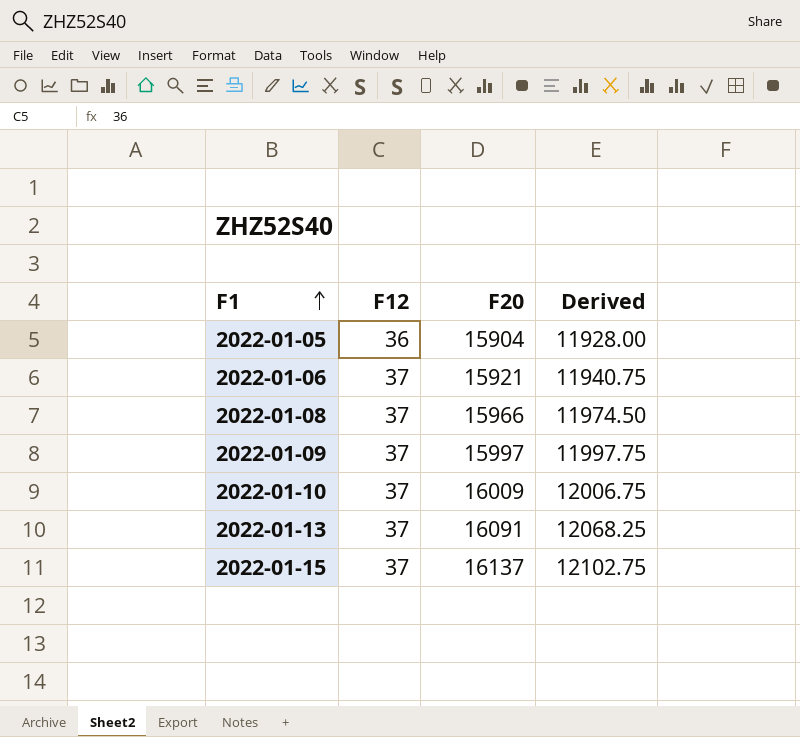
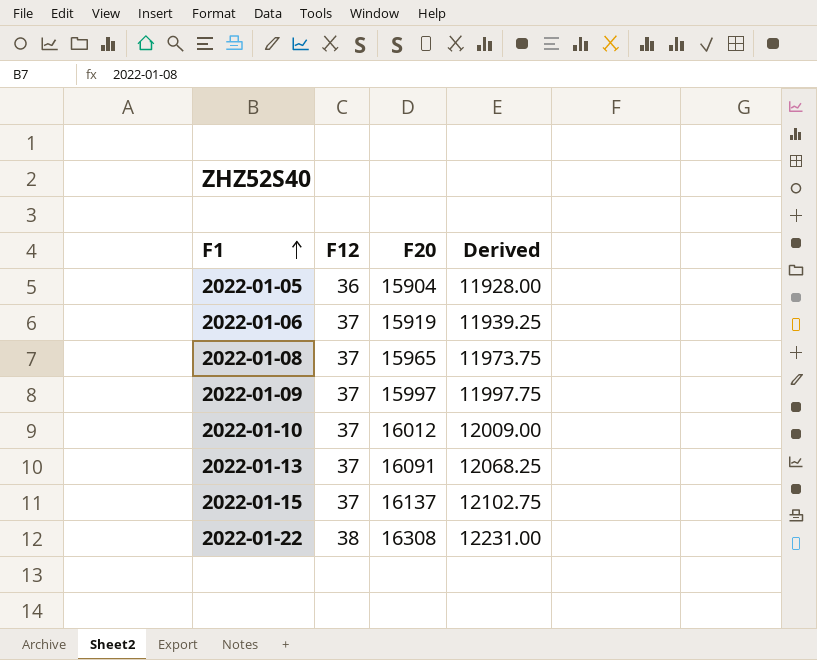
2022-01-06 | F20: 15921 -> 15919
2022-01-06 | Derived: 11940.75 -> 11939.25
2022-01-08 | F20: 15966 -> 15965
2022-01-08 | Derived: 11974.50 -> 11973.75
2022-01-10 | F20: 16009 -> 16012
2022-01-10 | Derived: 12006.75 -> 12009.00
row 2022-01-22: none -> 38 | 16308 | 12231.00

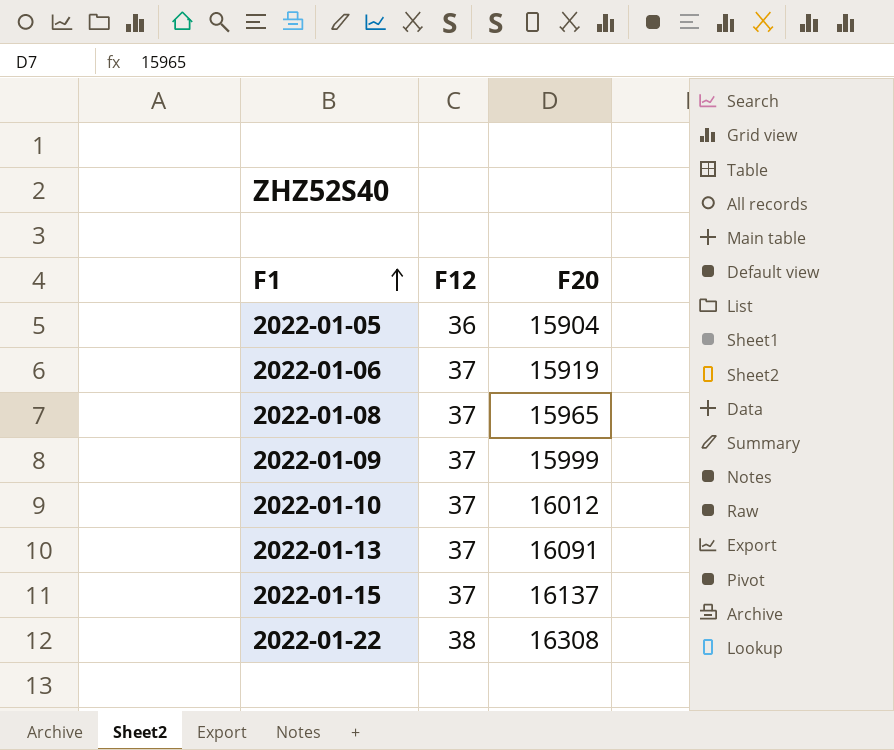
column Derived | formula: [F20] * 0.75 -> none
2022-01-09 | F20: 15997 -> 15999

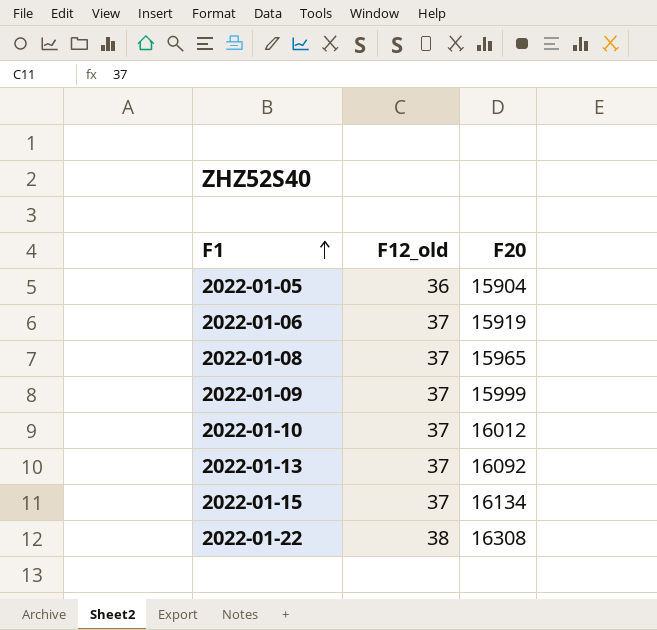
column name: F12 -> F12_old
2022-01-13 | F20: 16091 -> 16092
2022-01-15 | F20: 16137 -> 16134

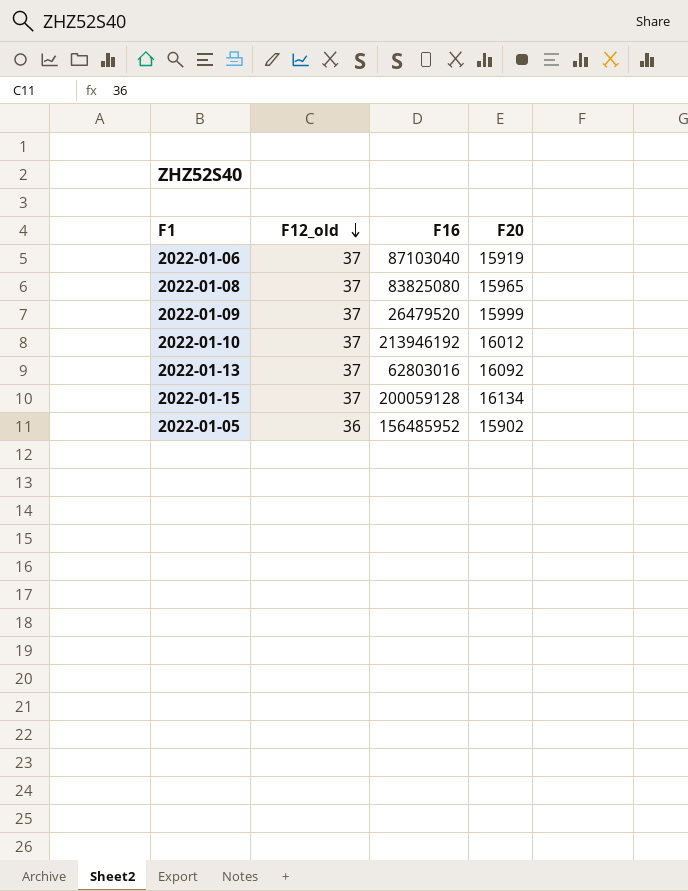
row order: F1 ascending -> F12_old descending
column F16 | position: none -> 3
row 2022-01-22: 38 | 16308 -> none
2022-01-05 | F20: 15904 -> 15902

